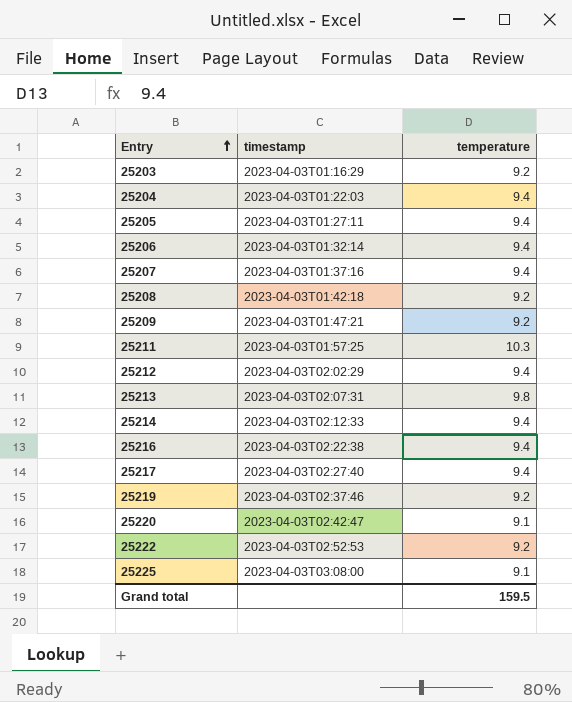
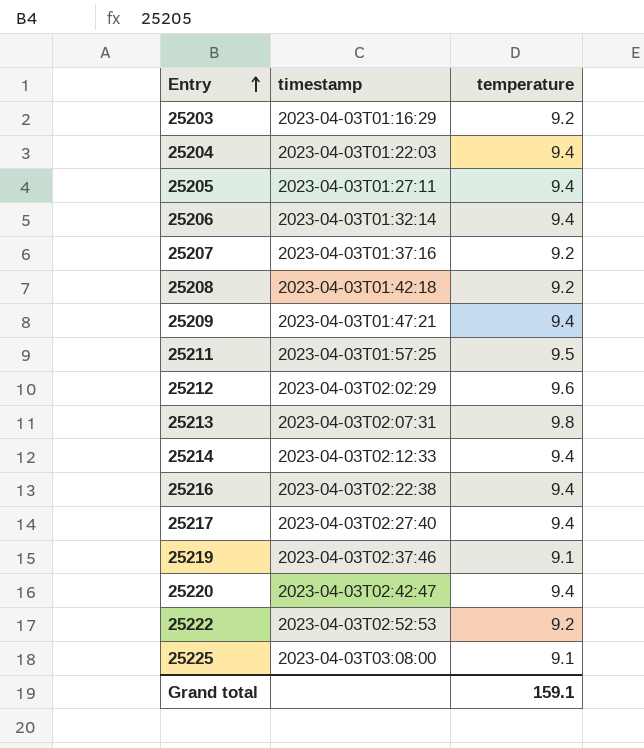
25207 | temperature: 9.4 -> 9.2
25209 | temperature: 9.2 -> 9.4
25211 | temperature: 10.3 -> 9.5
25212 | temperature: 9.4 -> 9.6
25219 | temperature: 9.2 -> 9.1
25220 | temperature: 9.1 -> 9.4
Grand total | temperature: 159.5 -> 159.1

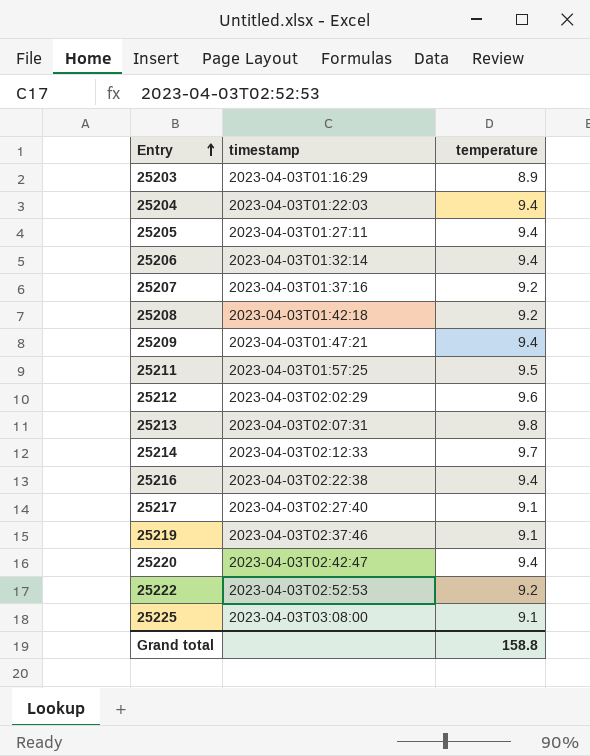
25203 | temperature: 9.2 -> 8.9
25214 | temperature: 9.4 -> 9.7
25217 | temperature: 9.4 -> 9.1
Grand total | temperature: 159.1 -> 158.8

